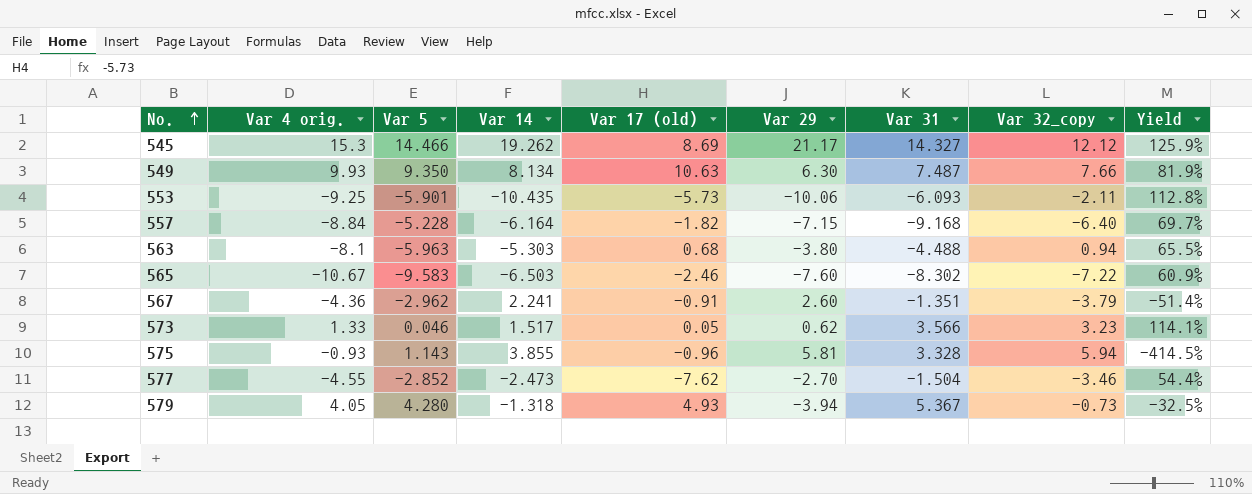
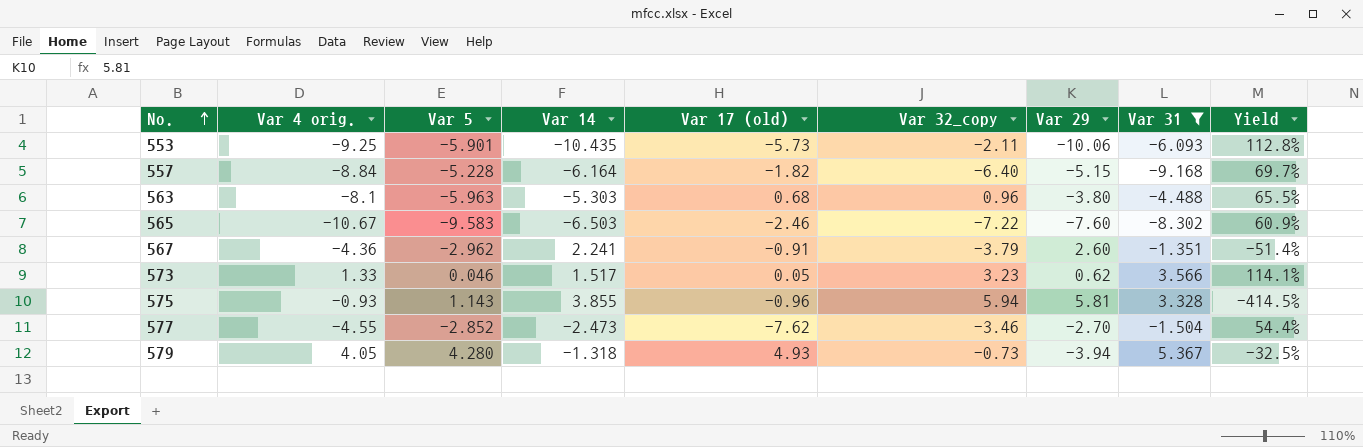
filter: none -> Var 31 <= 5.367
column Var 32_copy | position: 8 -> 6
557 | Var 29: -7.15 -> -5.15
563 | Var 32_copy: 0.94 -> 0.96

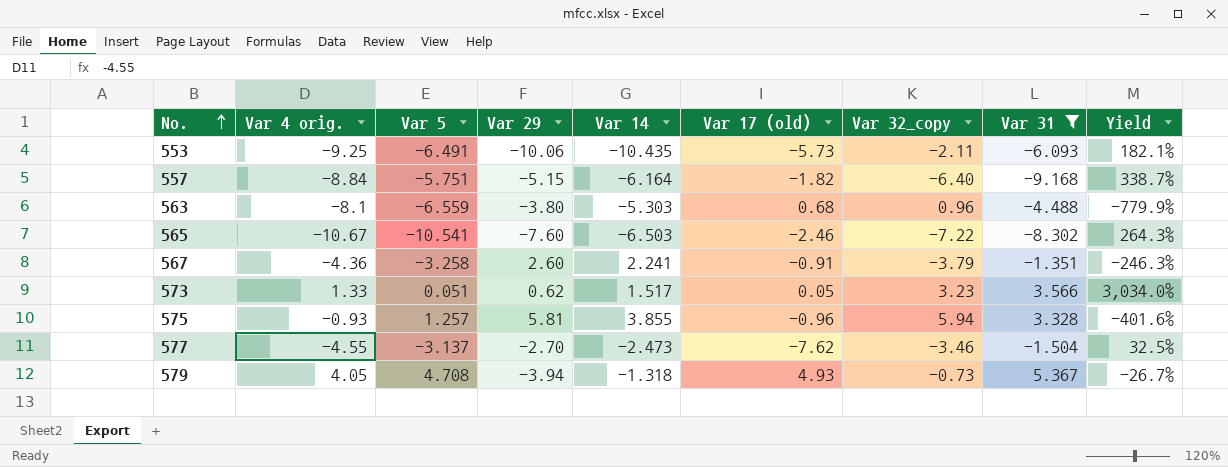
column Var 29 | position: 7 -> 4
column Yield | formula: [Var 14] / [Var 4 orig.] -> [Var 14] / [Var 17 (old)]
553 | Var 5: -5.901 -> -6.491
557 | Var 5: -5.228 -> -5.751
563 | Var 5: -5.963 -> -6.559
565 | Var 5: -9.583 -> -10.541
567 | Var 5: -2.962 -> -3.258
573 | Var 5: 0.046 -> 0.051
575 | Var 5: 1.143 -> 1.257
577 | Var 5: -2.852 -> -3.137
579 | Var 5: 4.280 -> 4.708

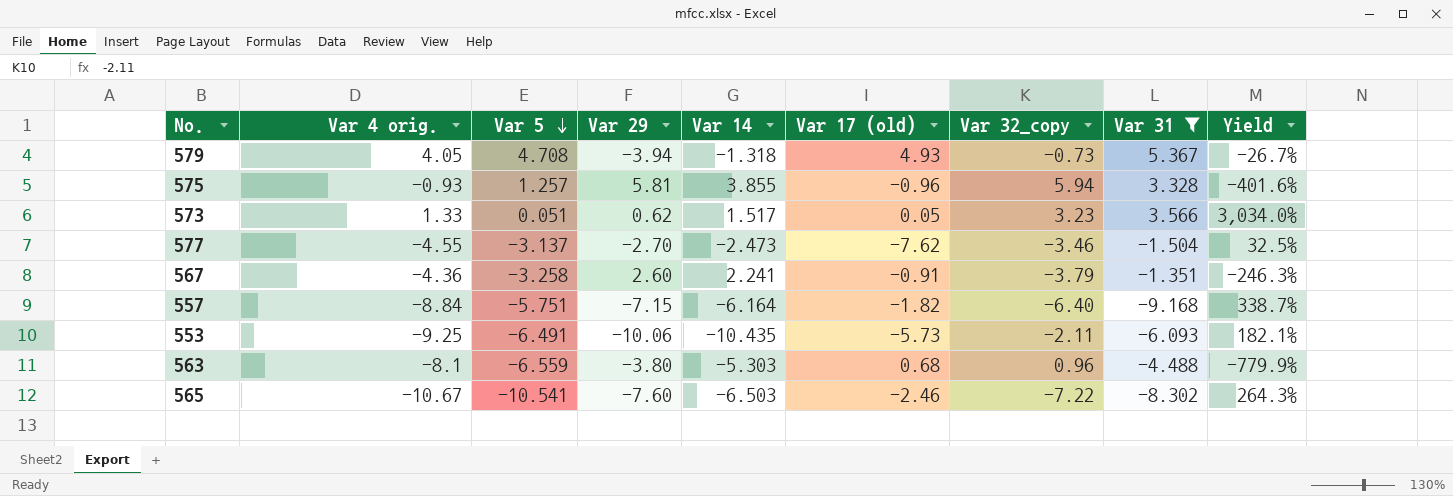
row order: No. ascending -> Var 5 descending
557 | Var 29: -5.15 -> -7.15

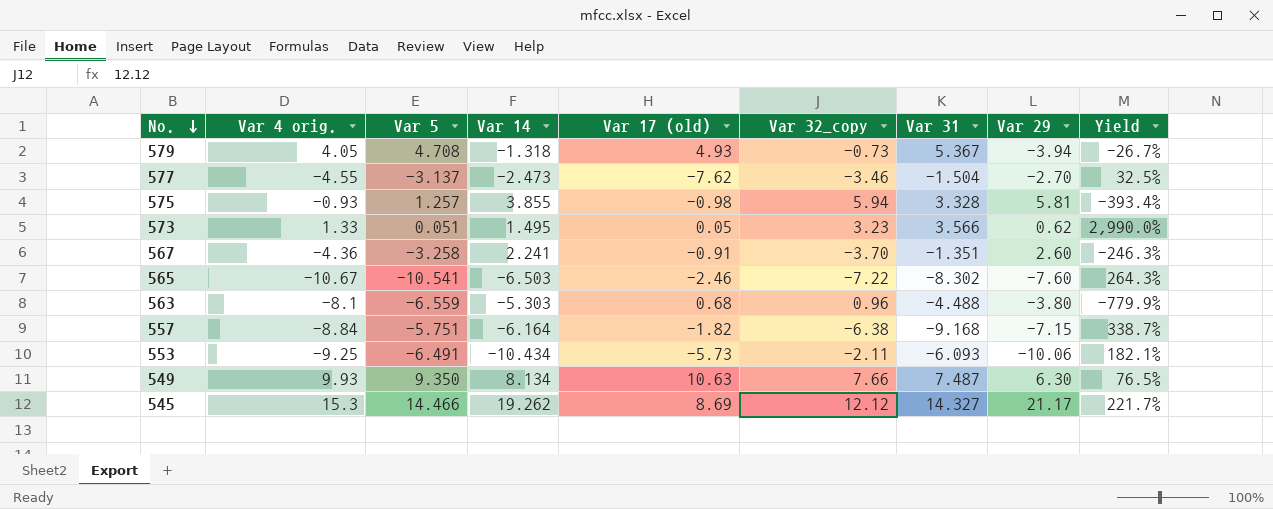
filter: Var 31 <= 5.367 -> none
row order: Var 5 descending -> No. descending
column Var 29 | position: 4 -> 8
575 | Var 17 (old): -0.96 -> -0.98
575 | Yield: -401.6% -> -393.4%
573 | Var 14: 1.517 -> 1.495
573 | Yield: 3,034.0% -> 2,990.0%
567 | Var 32_copy: -3.79 -> -3.70
557 | Var 32_copy: -6.40 -> -6.38
553 | Var 14: -10.435 -> -10.434

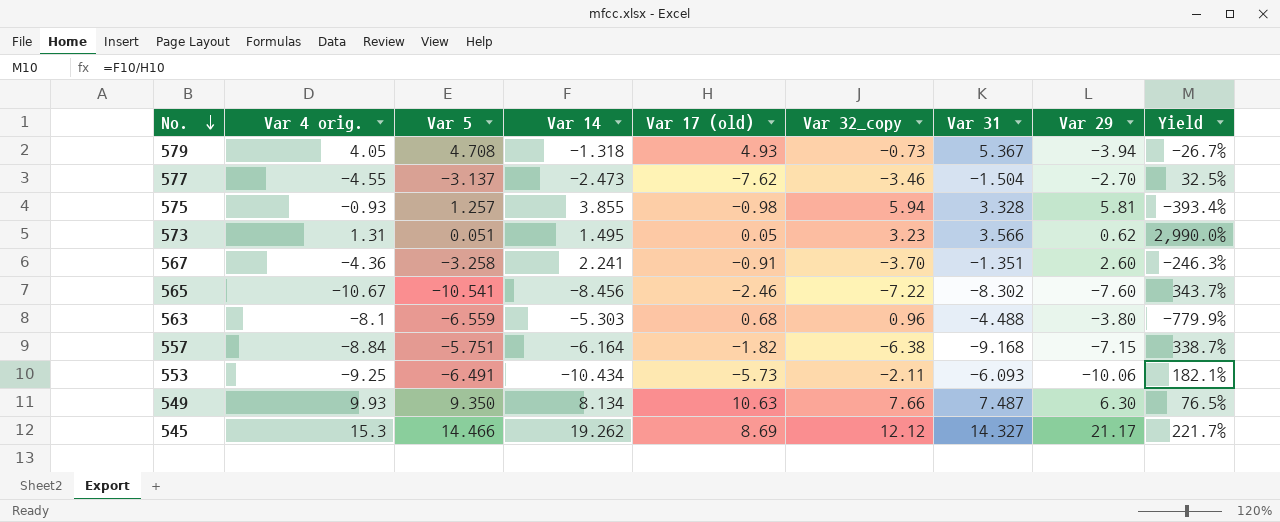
573 | Var 4 orig.: 1.33 -> 1.31
565 | Var 14: -6.503 -> -8.456
565 | Yield: 264.3% -> 343.7%

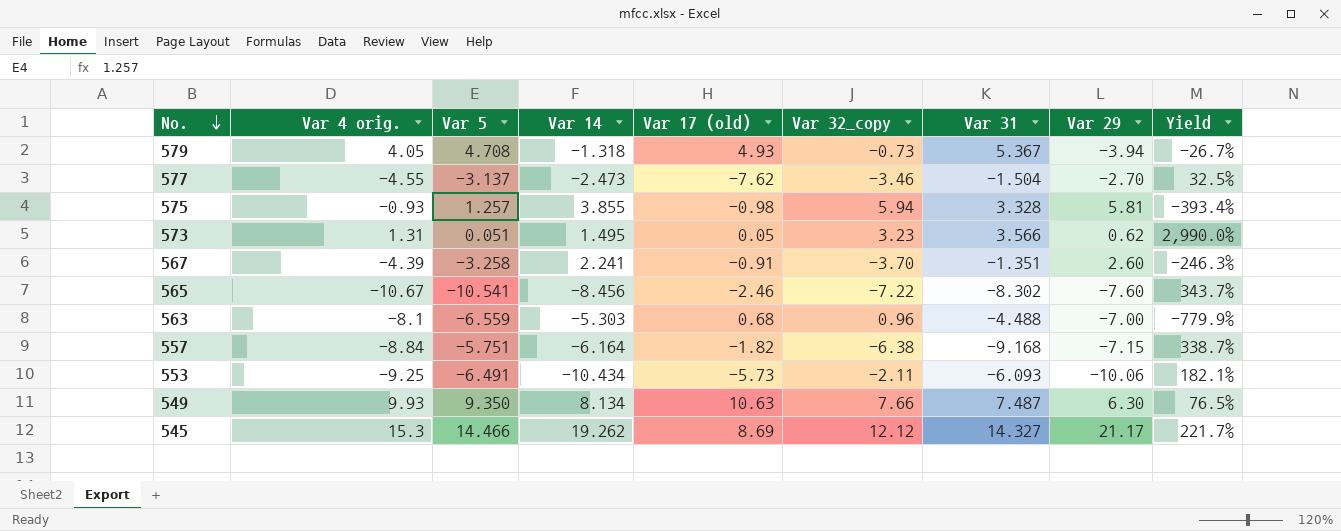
567 | Var 4 orig.: -4.36 -> -4.39
563 | Var 29: -3.80 -> -7.00

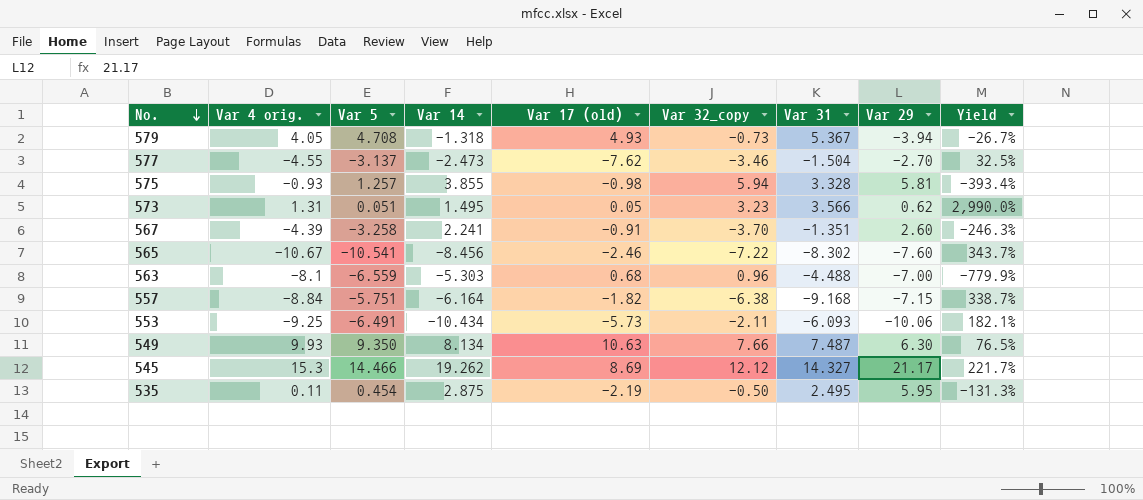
row 535: none -> 0.11 | 0.454 | 2.875 | -2.19 | -0.50 | 2.495 | 5.95 | -131.3%

